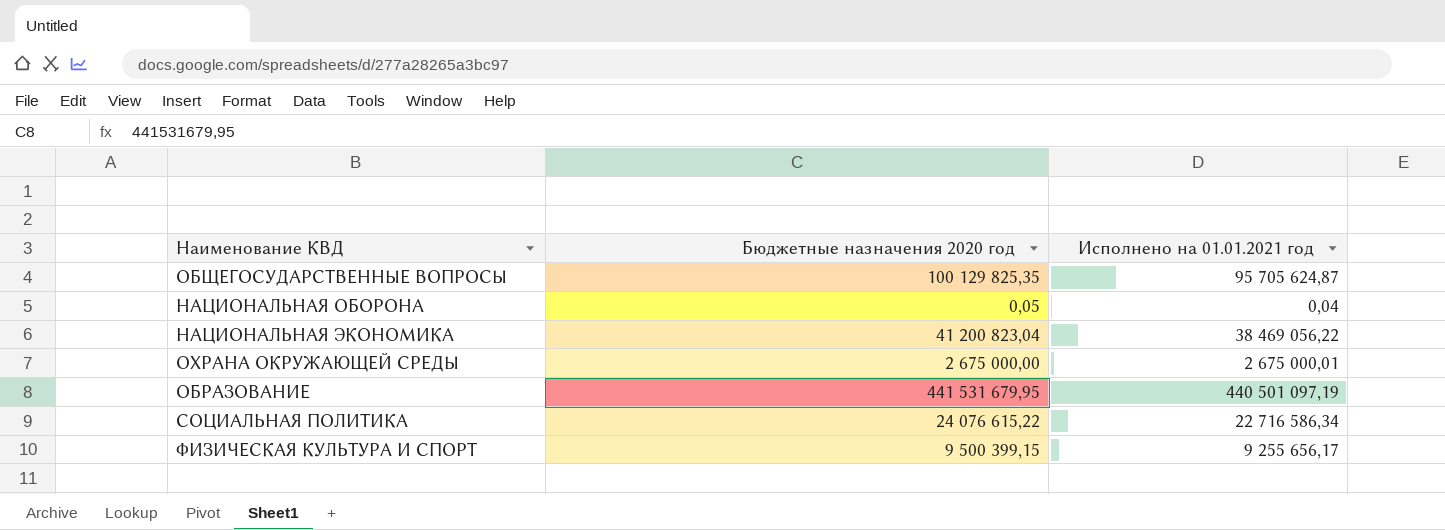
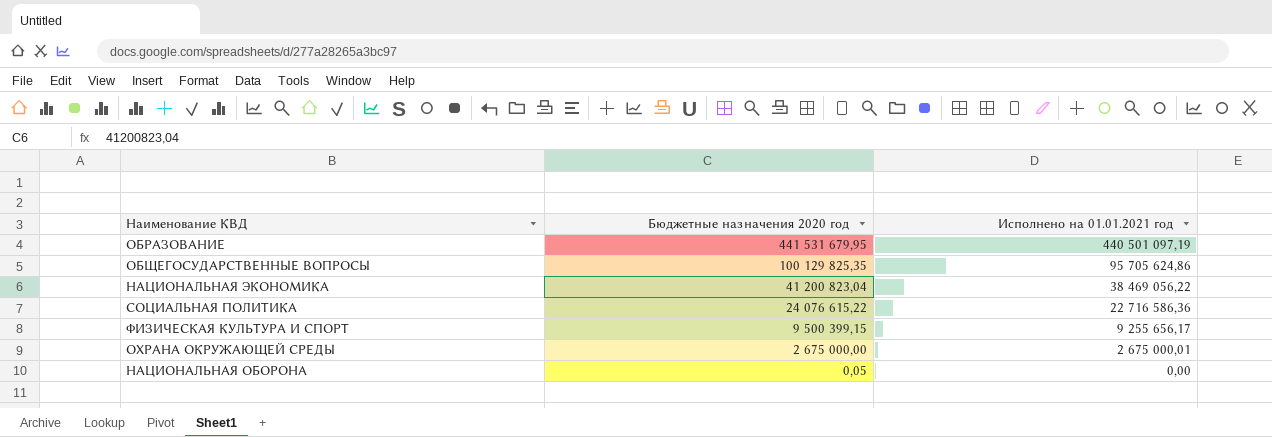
row order: none -> Бюджетные назначения 2020 год descending
ОБЩЕГОСУДАРСТВЕННЫЕ ВОПРОСЫ | Исполнено на 01.01.2021 год: 95 705 624,87 -> 95 705 624,86
СОЦИАЛЬНАЯ ПОЛИТИКА | Исполнено на 01.01.2021 год: 22 716 586,34 -> 22 716 586,36
НАЦИОНАЛЬНАЯ ОБОРОНА | Исполнено на 01.01.2021 год: 0,04 -> 0,00

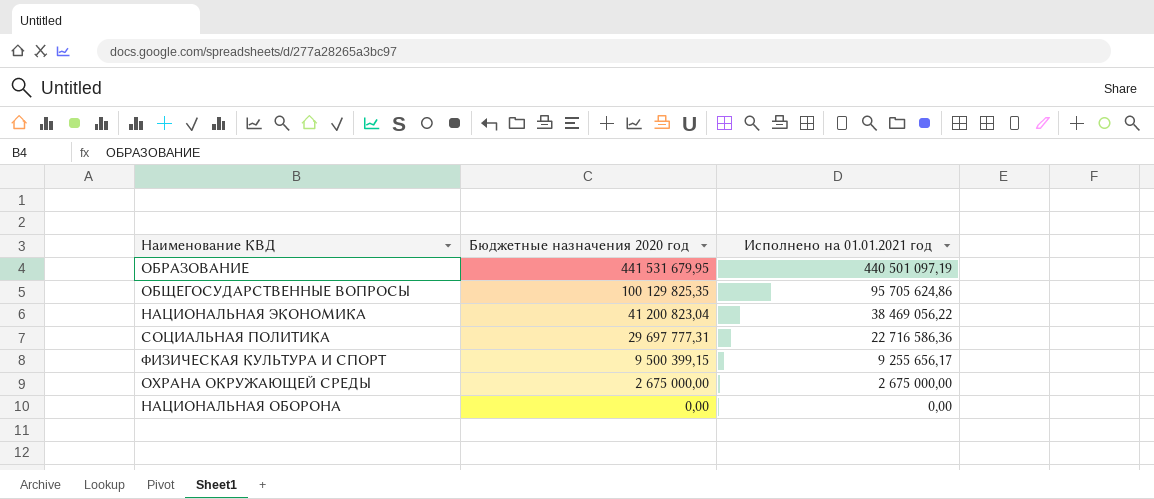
СОЦИАЛЬНАЯ ПОЛИТИКА | Бюджетные назначения 2020 год: 24 076 615,22 -> 29 697 777,31
ОХРАНА ОКРУЖАЮЩЕЙ СРЕДЫ | Исполнено на 01.01.2021 год: 2 675 000,01 -> 2 675 000,00
НАЦИОНАЛЬНАЯ ОБОРОНА | Бюджетные назначения 2020 год: 0,05 -> 0,00

